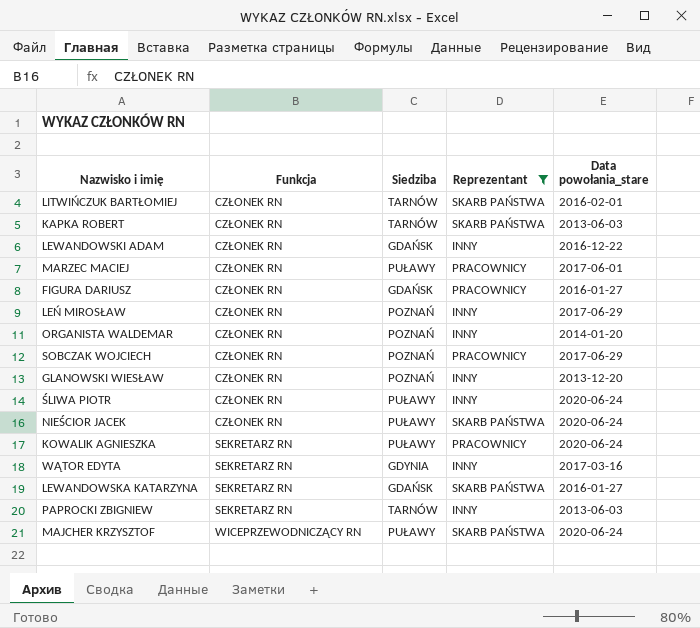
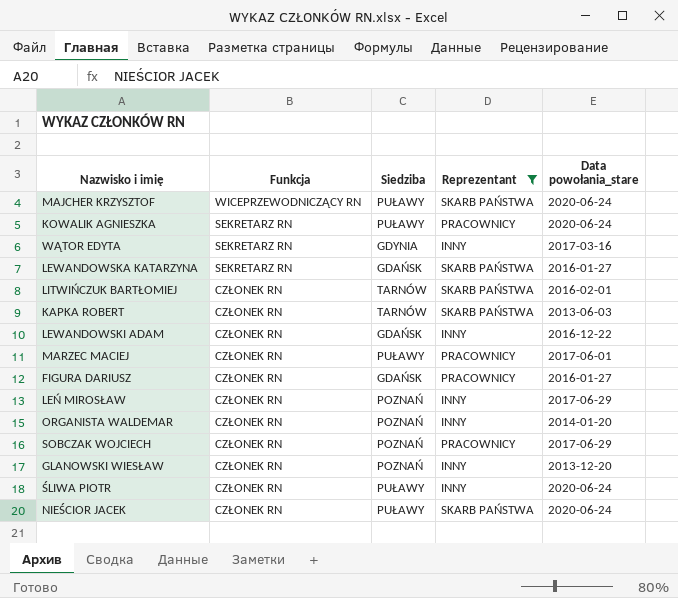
row order: Funkcja ascending -> Funkcja descending
row PAPROCKI ZBIGNIEW: SEKRETARZ RN | TARNÓW | INNY | 2013-06-03 -> none

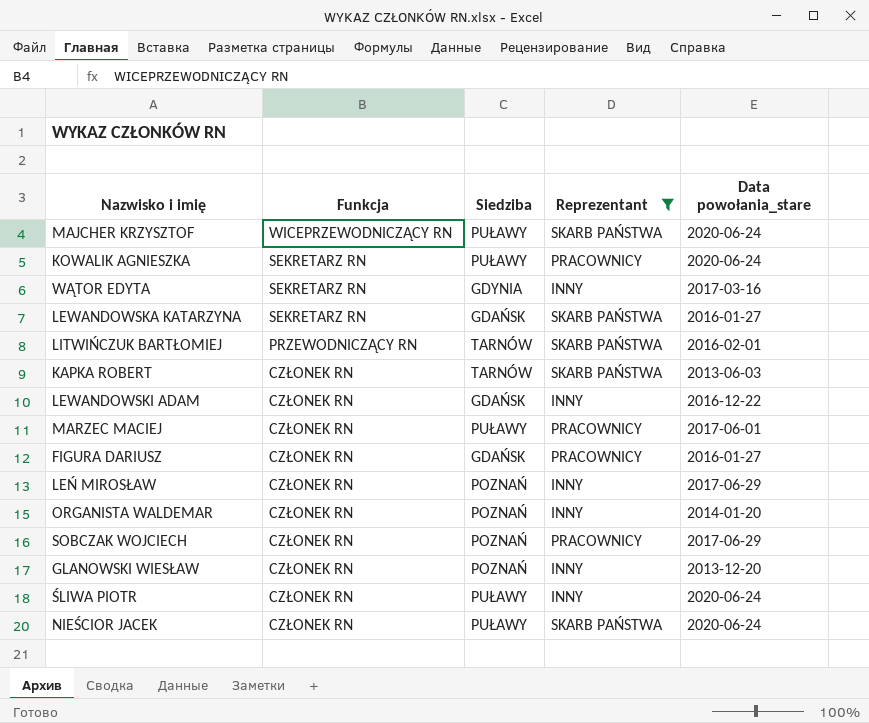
LITWIŃCZUK BARTŁOMIEJ | Funkcja: CZŁONEK RN -> PRZEWODNICZĄCY RN

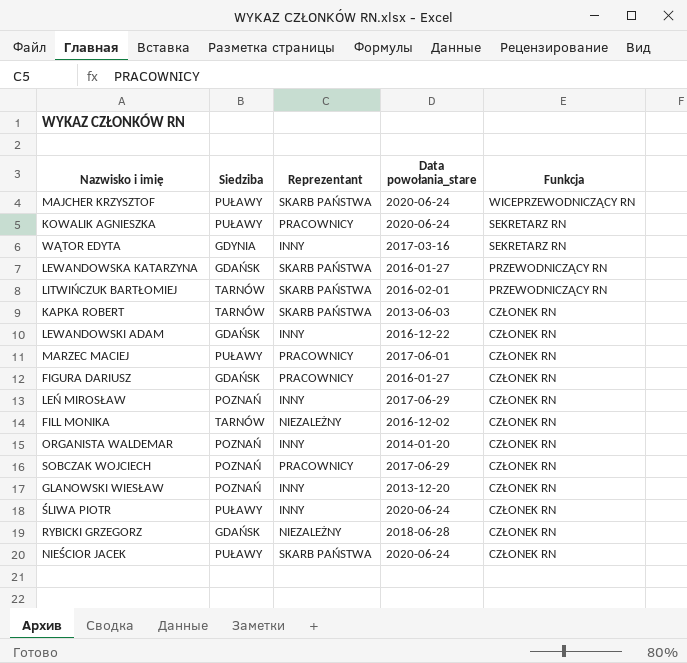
filter: Reprezentant != NIEZALEŻNY -> none
column Funkcja | position: 2 -> 5
LEWANDOWSKA KATARZYNA | Funkcja: SEKRETARZ RN -> PRZEWODNICZĄCY RN

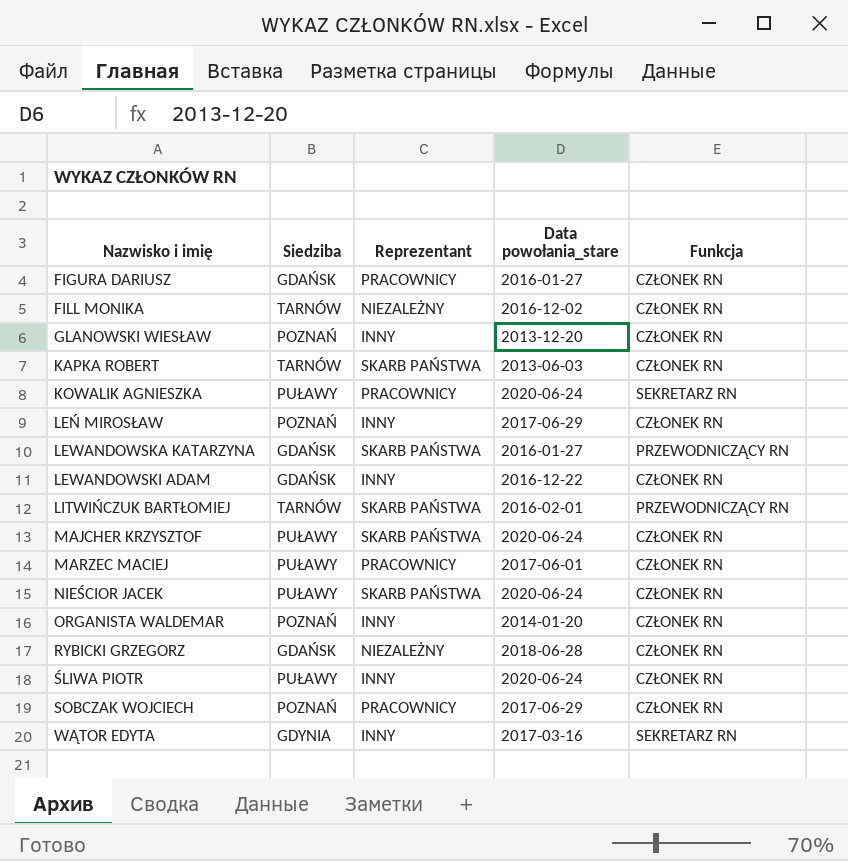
row order: Funkcja descending -> Nazwisko i imię ascending
MAJCHER KRZYSZTOF | Funkcja: WICEPRZEWODNICZĄCY RN -> CZŁONEK RN

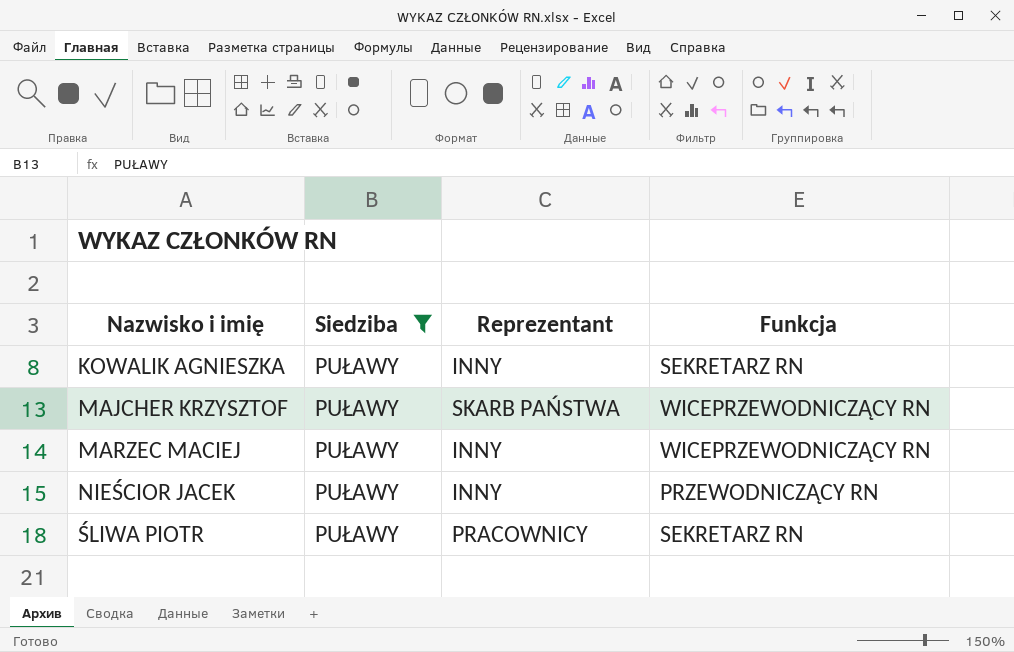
filter: none -> Siedziba = PUŁAWY
column Data powołania_stare | position: 4 -> none
KOWALIK AGNIESZKA | Reprezentant: PRACOWNICY -> INNY
MAJCHER KRZYSZTOF | Funkcja: CZŁONEK RN -> WICEPRZEWODNICZĄCY RN
MARZEC MACIEJ | Reprezentant: PRACOWNICY -> INNY
MARZEC MACIEJ | Funkcja: CZŁONEK RN -> WICEPRZEWODNICZĄCY RN
NIEŚCIOR JACEK | Reprezentant: SKARB PAŃSTWA -> INNY
NIEŚCIOR JACEK | Funkcja: CZŁONEK RN -> PRZEWODNICZĄCY RN
ŚLIWA PIOTR | Reprezentant: INNY -> PRACOWNICY
ŚLIWA PIOTR | Funkcja: CZŁONEK RN -> SEKRETARZ RN

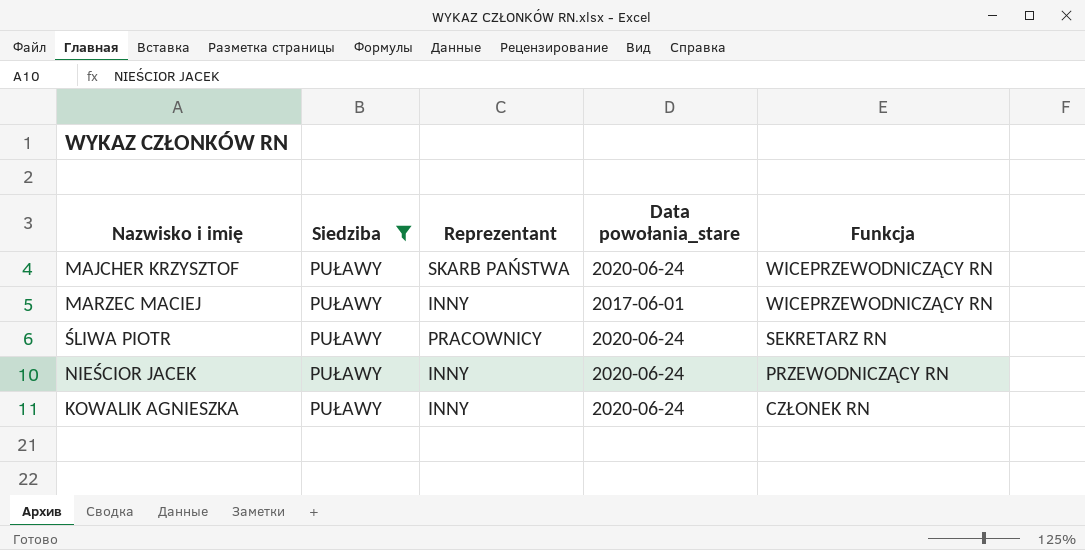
row order: Nazwisko i imię ascending -> Funkcja descending
column Data powołania_stare | position: none -> 4
KOWALIK AGNIESZKA | Funkcja: SEKRETARZ RN -> CZŁONEK RN

